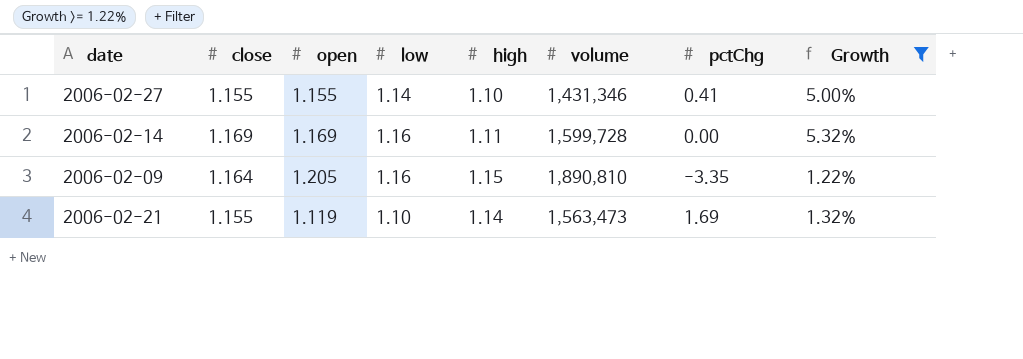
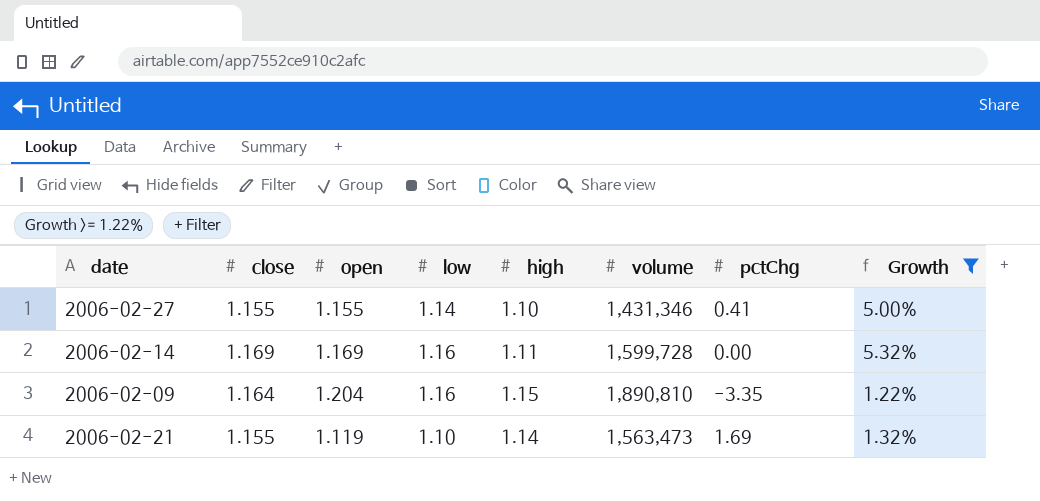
2006-02-09 | open: 1.205 -> 1.204

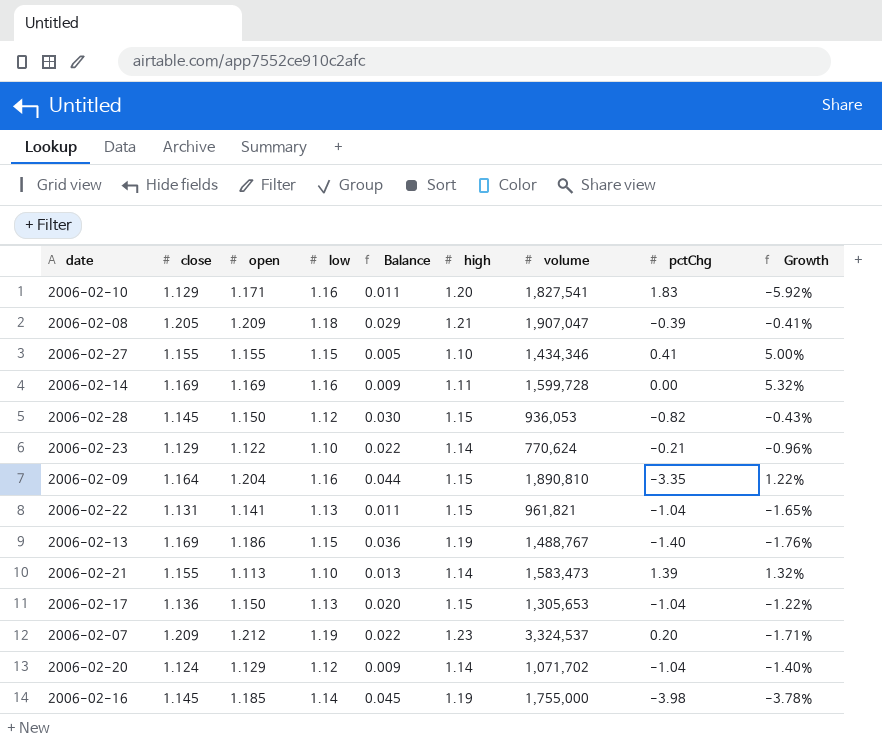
filter: Growth >= 1.22% -> none
column Balance | formula: none -> [open] - [low]
2006-02-27 | low: 1.14 -> 1.15
2006-02-27 | volume: 1,431,346 -> 1,434,346
2006-02-21 | open: 1.119 -> 1.113
2006-02-21 | volume: 1,563,473 -> 1,583,473
2006-02-21 | pctChg: 1.69 -> 1.39

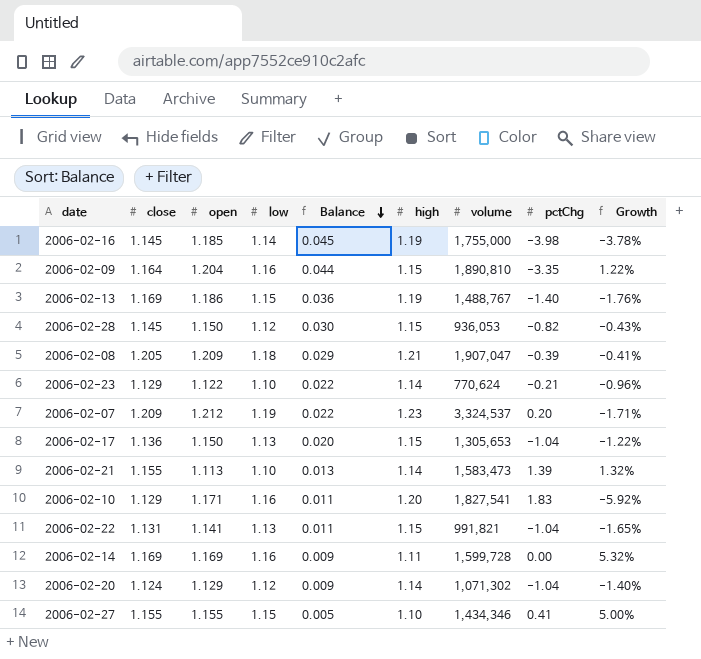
row order: none -> Balance descending
2006-02-22 | volume: 961,821 -> 991,821
2006-02-20 | volume: 1,071,702 -> 1,071,302

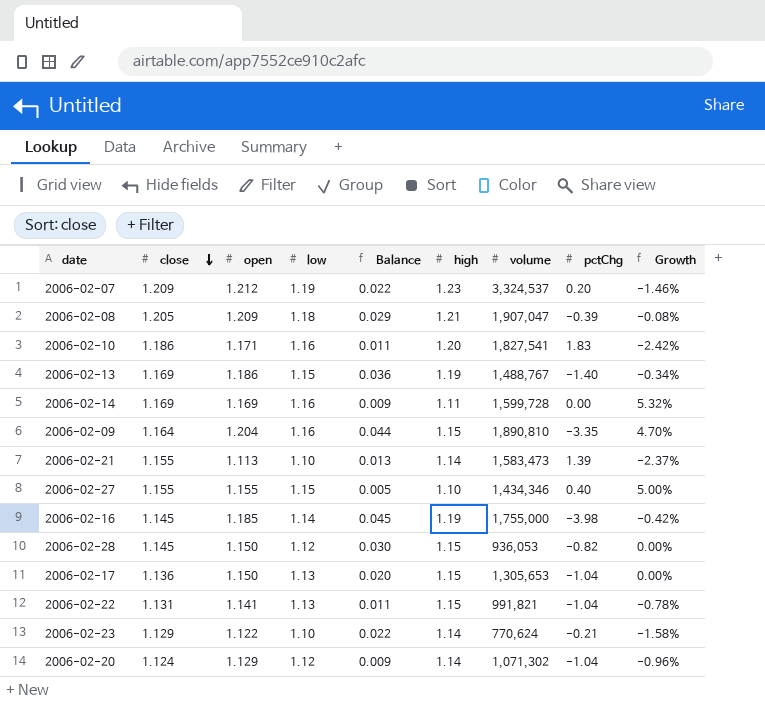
row order: Balance descending -> close descending
column Growth | formula: ([close] - [high]) / [high] -> ([open] - [high]) / [high]
2006-02-10 | close: 1.129 -> 1.186
2006-02-27 | pctChg: 0.41 -> 0.40

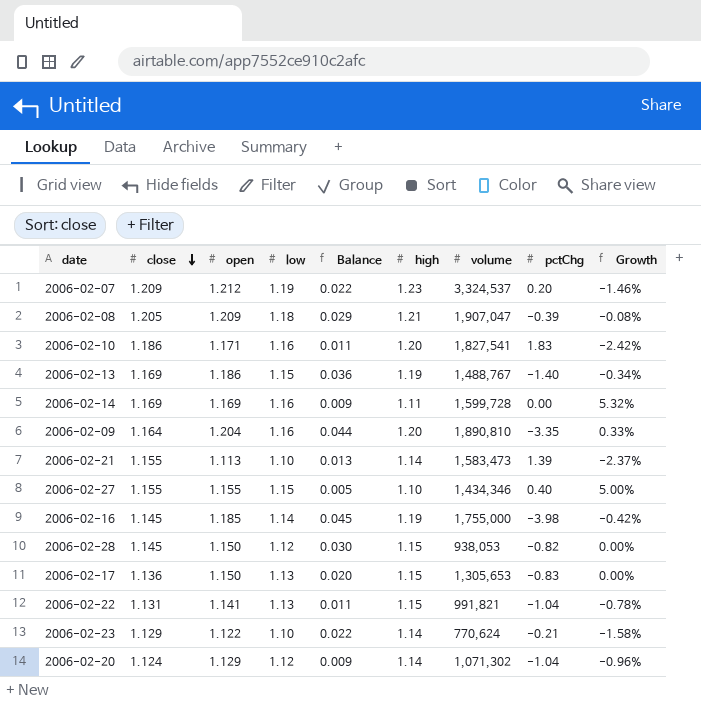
2006-02-09 | high: 1.15 -> 1.20
2006-02-09 | Growth: 4.70% -> 0.33%
2006-02-28 | volume: 936,053 -> 938,053
2006-02-17 | pctChg: -1.04 -> -0.83

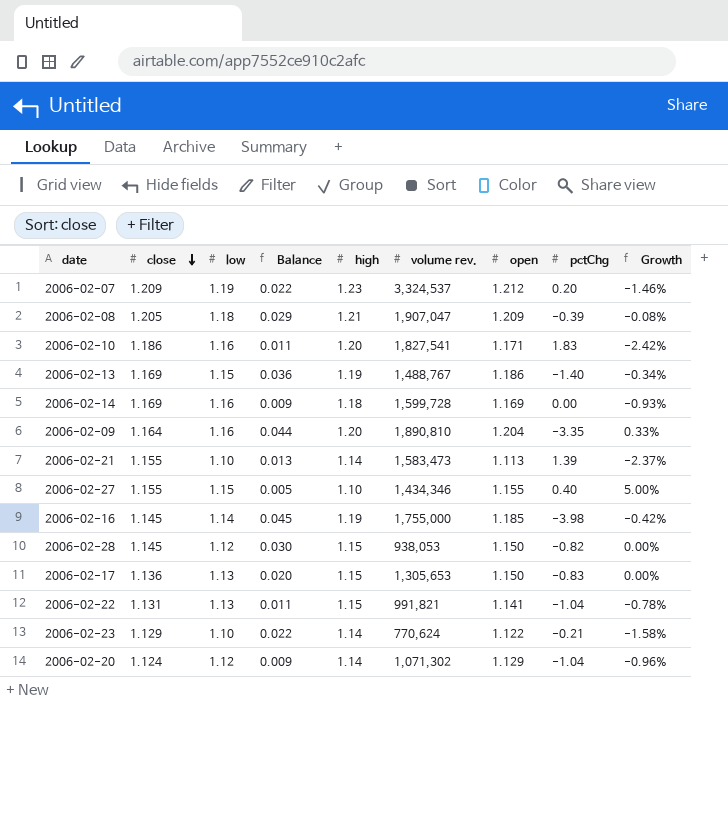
column name: volume -> volume rev.
column open | position: 3 -> 7
2006-02-14 | high: 1.11 -> 1.18
2006-02-14 | Growth: 5.32% -> -0.93%

